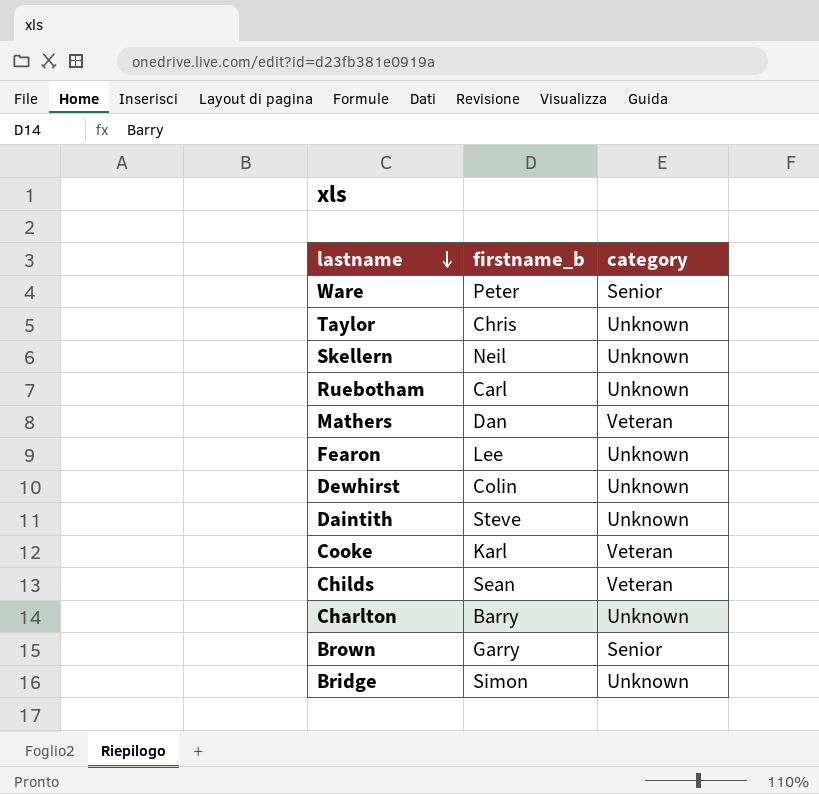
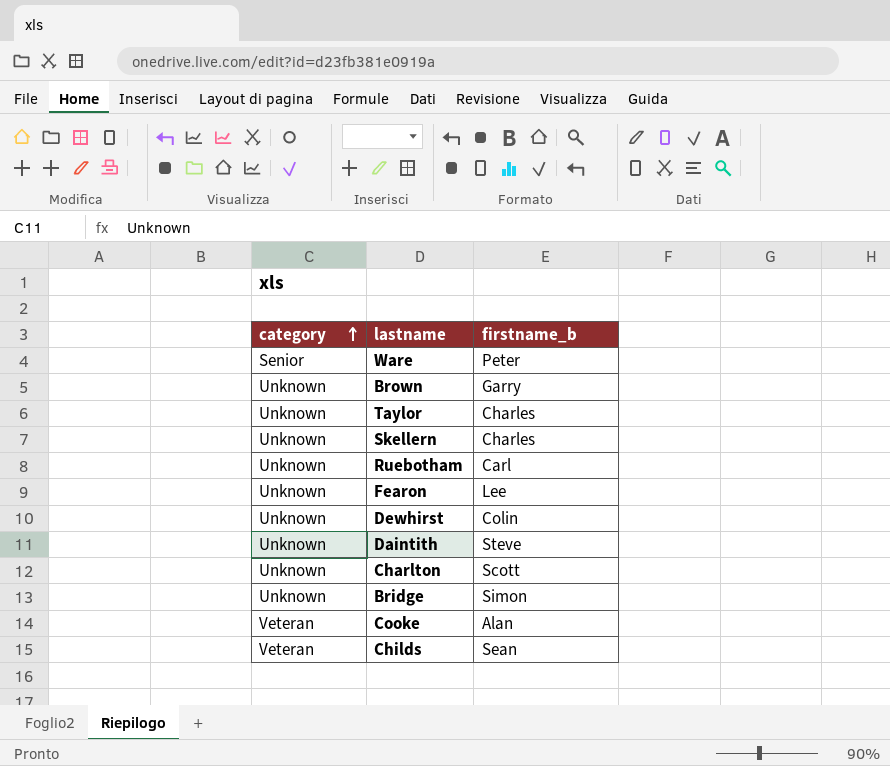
row order: lastname descending -> category ascending
column category | position: 3 -> 1
row Mathers: Dan | Veteran -> none
Brown | category: Senior -> Unknown
Taylor | firstname_b: Chris -> Charles
Skellern | firstname_b: Neil -> Charles
Charlton | firstname_b: Barry -> Scott
Cooke | firstname_b: Karl -> Alan

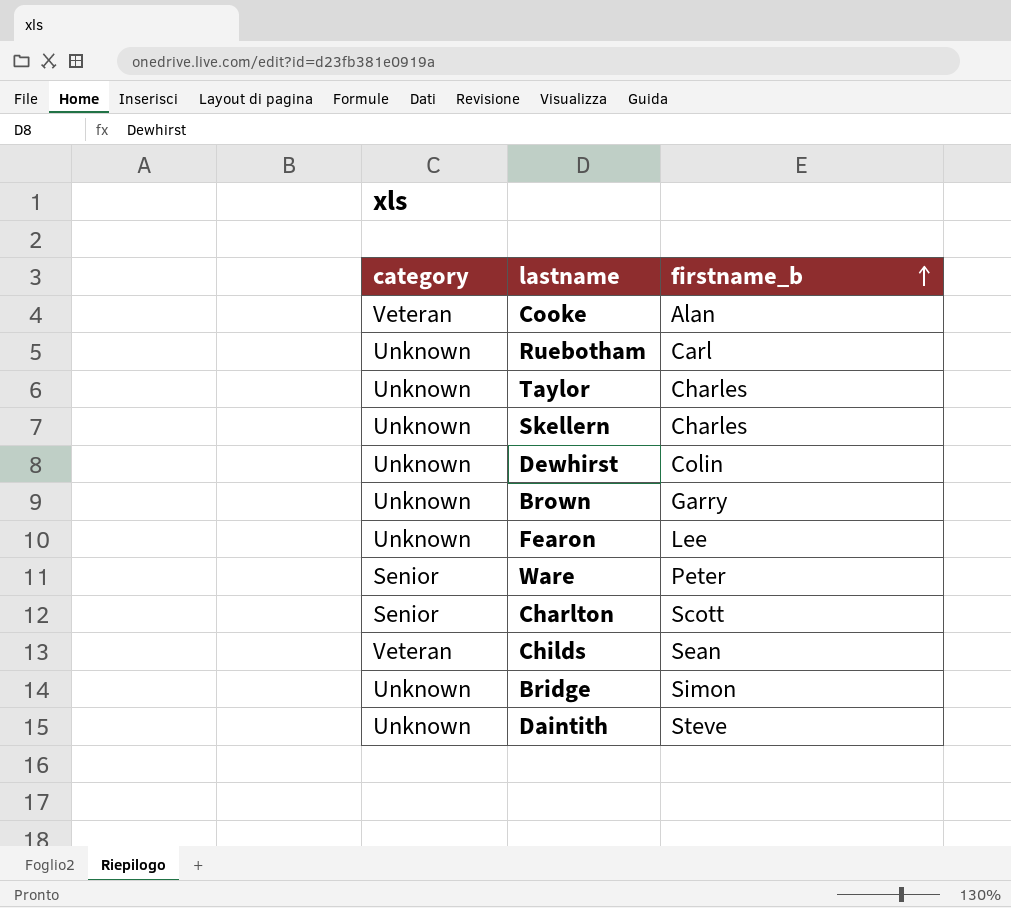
row order: category ascending -> firstname_b ascending
Charlton | category: Unknown -> Senior

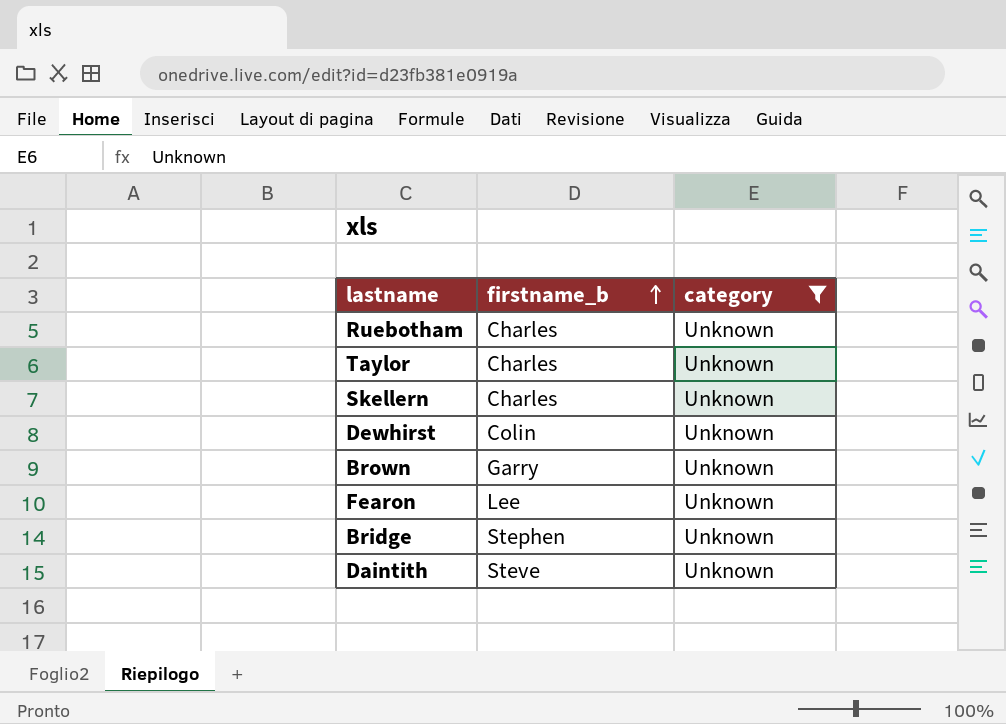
filter: none -> category = Unknown
column category | position: 1 -> 3
Ruebotham | firstname_b: Carl -> Charles
Bridge | firstname_b: Simon -> Stephen

